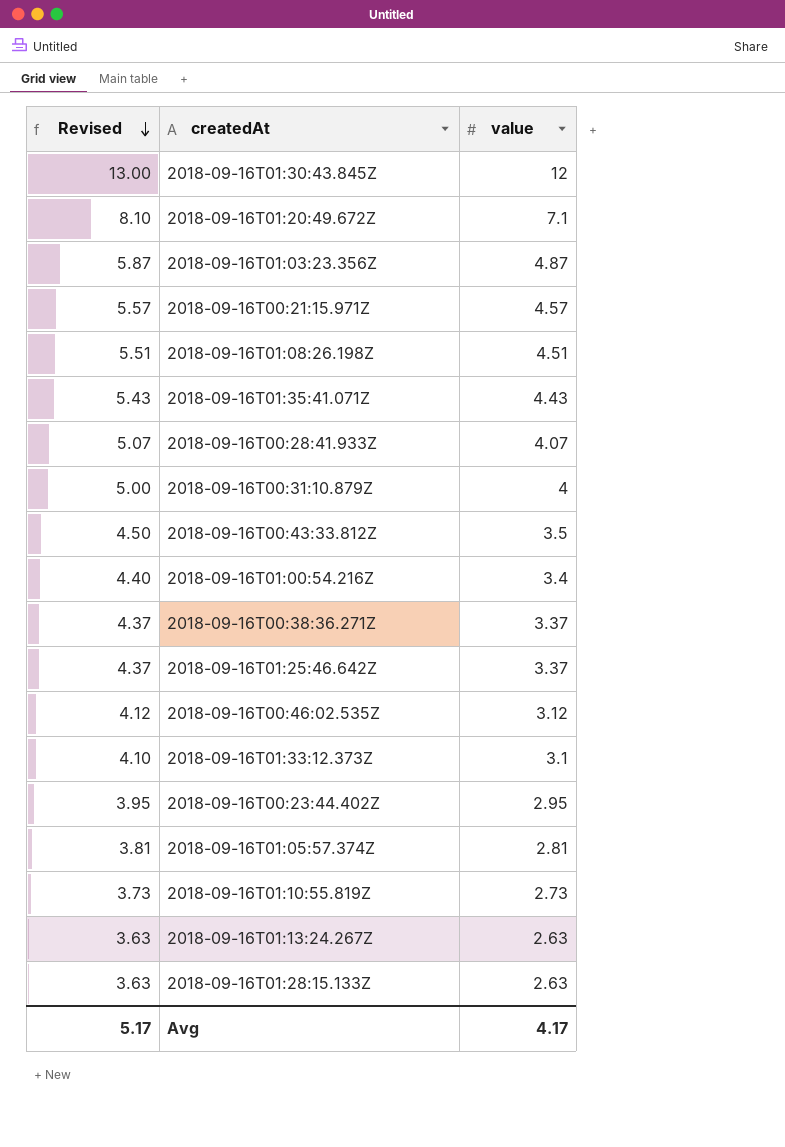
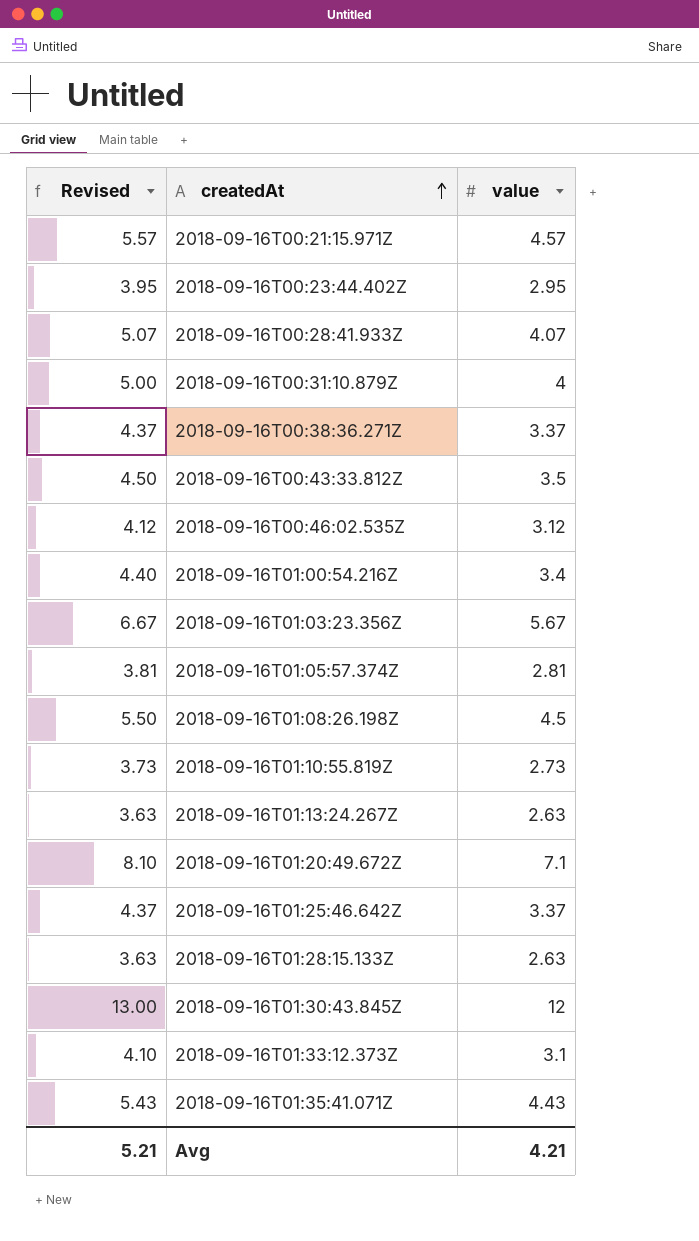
row order: Revised descending -> createdAt ascending
2018-09-16T01:03:23.356Z | Revised: 5.87 -> 6.67
2018-09-16T01:03:23.356Z | value: 4.87 -> 5.67
2018-09-16T01:08:26.198Z | Revised: 5.51 -> 5.50
2018-09-16T01:08:26.198Z | value: 4.51 -> 4.5
Avg | Revised: 5.17 -> 5.21
Avg | value: 4.17 -> 4.21

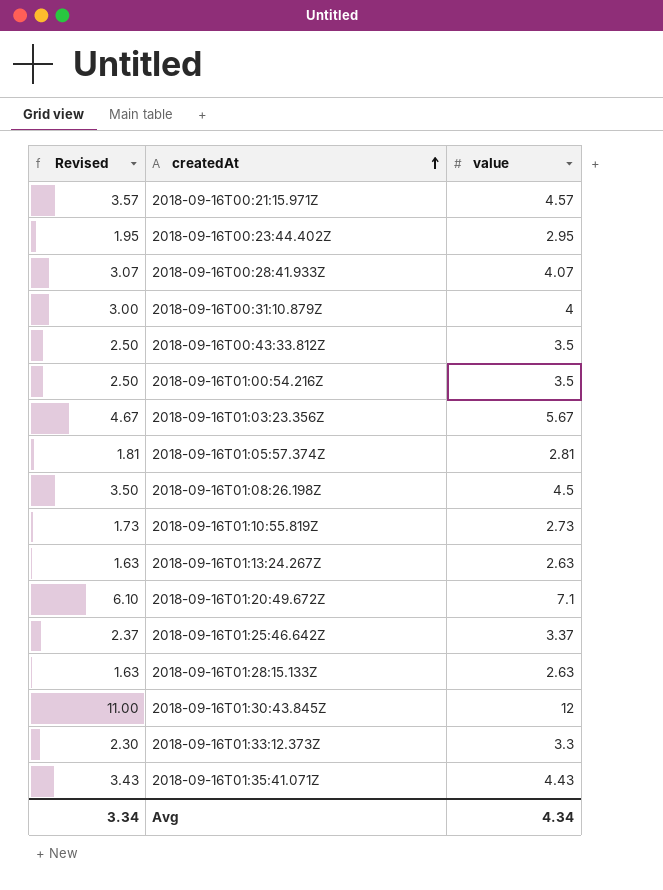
column Revised | formula: [value] + 1 -> [value] - 1
row 2018-09-16T00:38:36.271Z: 4.37 | 3.37 -> none
row 2018-09-16T00:46:02.535Z: 4.12 | 3.12 -> none
2018-09-16T01:00:54.216Z | value: 3.4 -> 3.5
2018-09-16T01:33:12.373Z | value: 3.1 -> 3.3
Avg | Revised: 5.21 -> 3.34
Avg | value: 4.21 -> 4.34

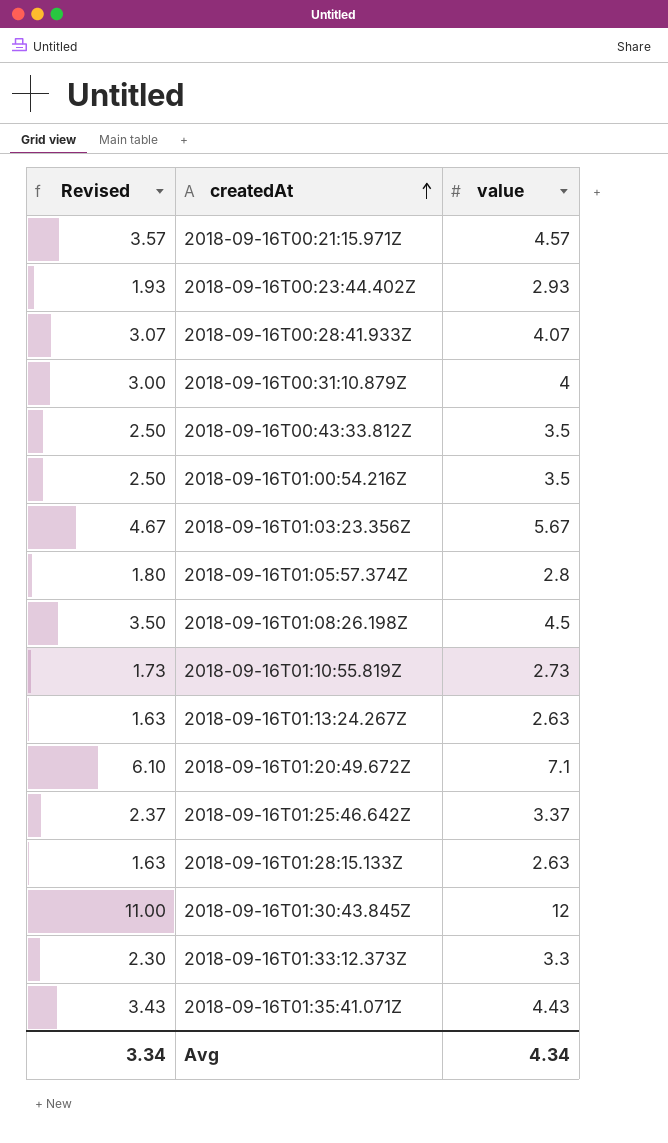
2018-09-16T00:23:44.402Z | Revised: 1.95 -> 1.93
2018-09-16T00:23:44.402Z | value: 2.95 -> 2.93
2018-09-16T01:05:57.374Z | Revised: 1.81 -> 1.80
2018-09-16T01:05:57.374Z | value: 2.81 -> 2.8

